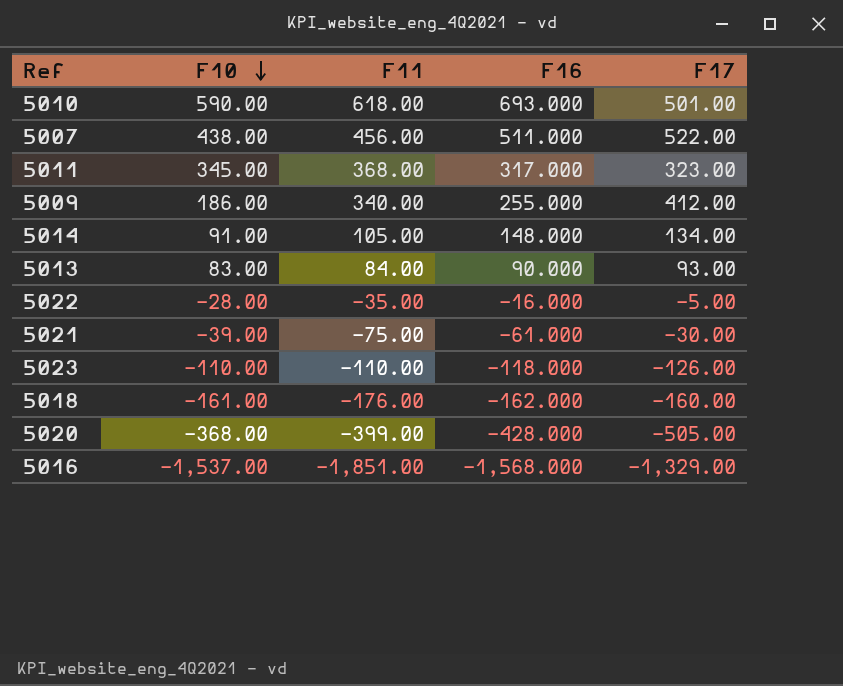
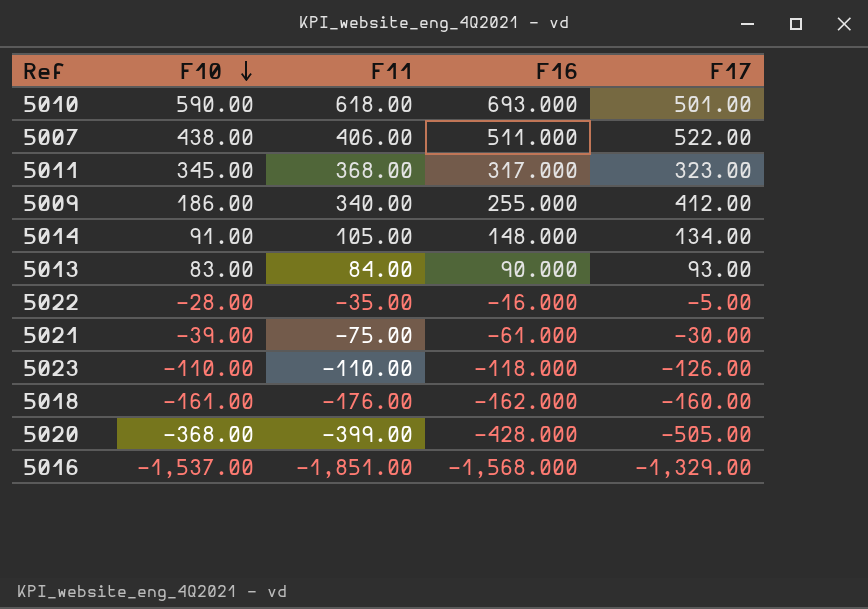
5007 | F11: 456.00 -> 406.00

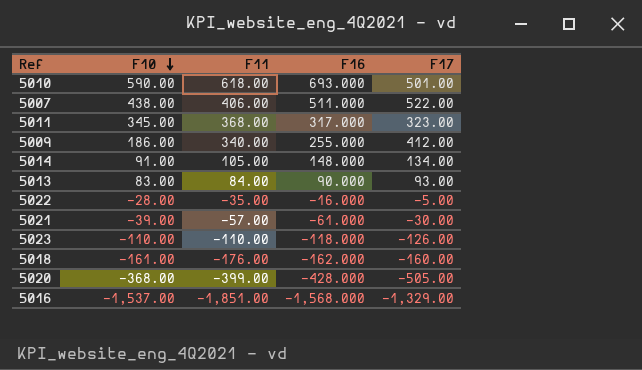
5021 | F11: -75.00 -> -57.00

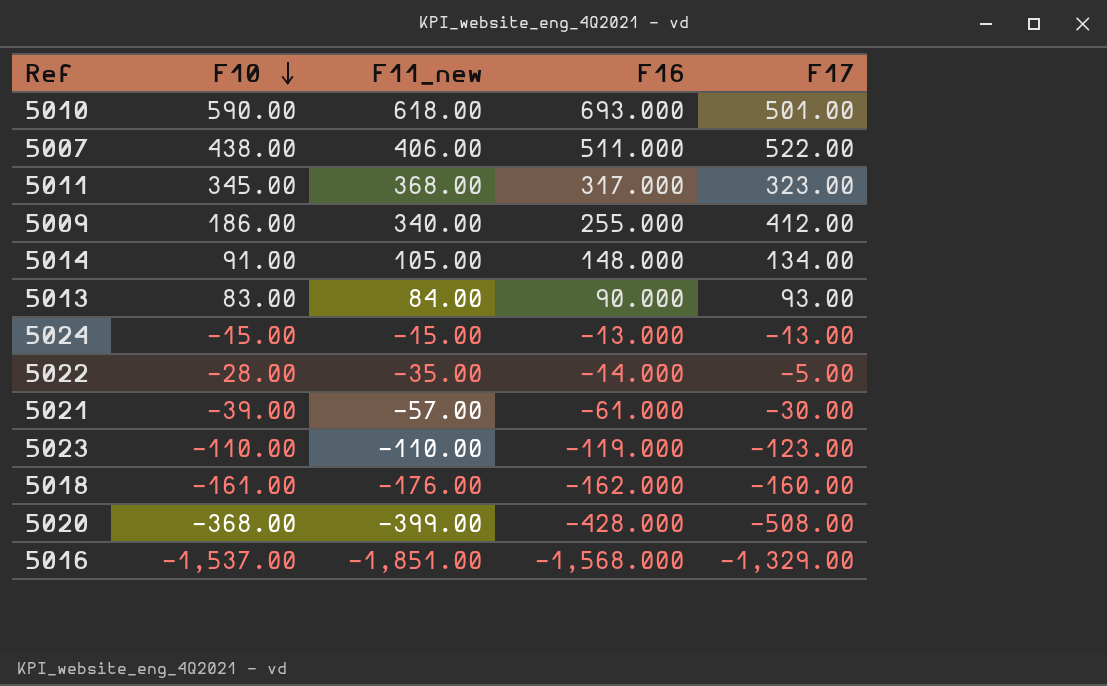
column name: F11 -> F11_new
row 5024: none -> -15.00 | -15.00 | -13.000 | -13.00
5022 | F16: -16.000 -> -14.000
5023 | F16: -118.000 -> -119.000
5023 | F17: -126.00 -> -123.00
5020 | F17: -505.00 -> -508.00

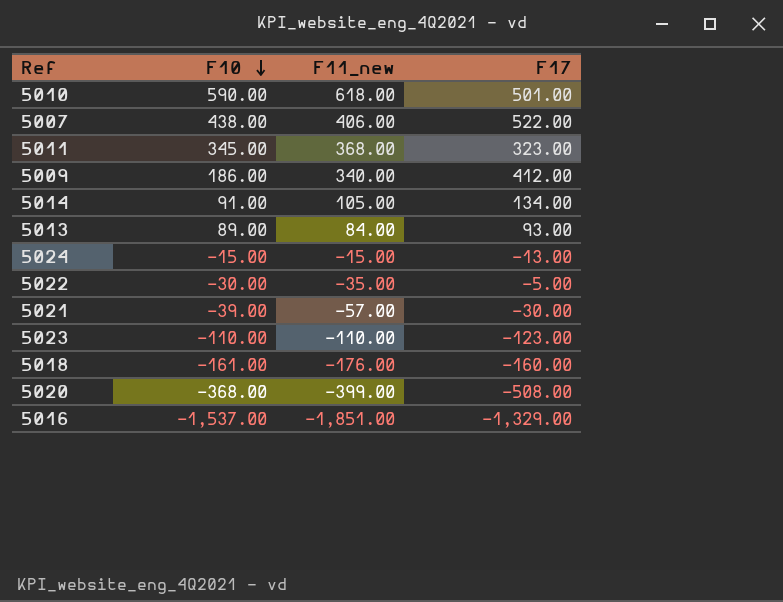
column F16 | position: 4 -> none
5013 | F10: 83.00 -> 89.00
5022 | F10: -28.00 -> -30.00

